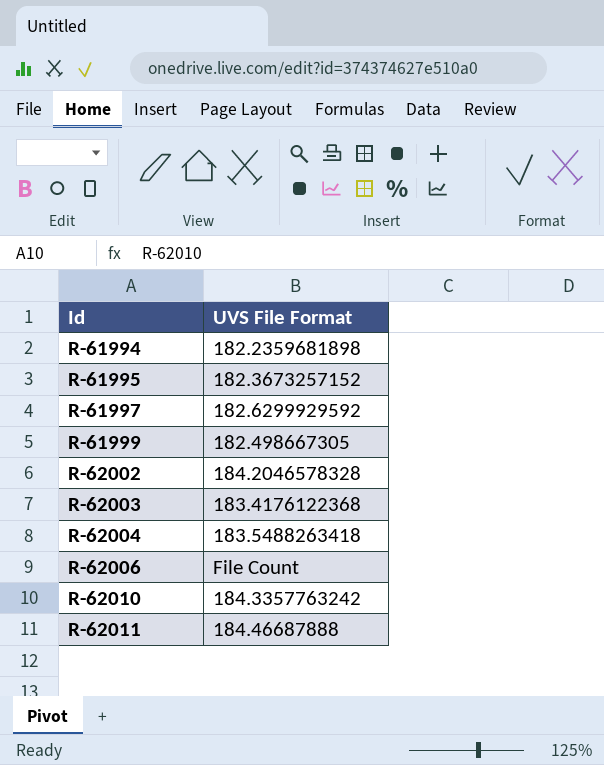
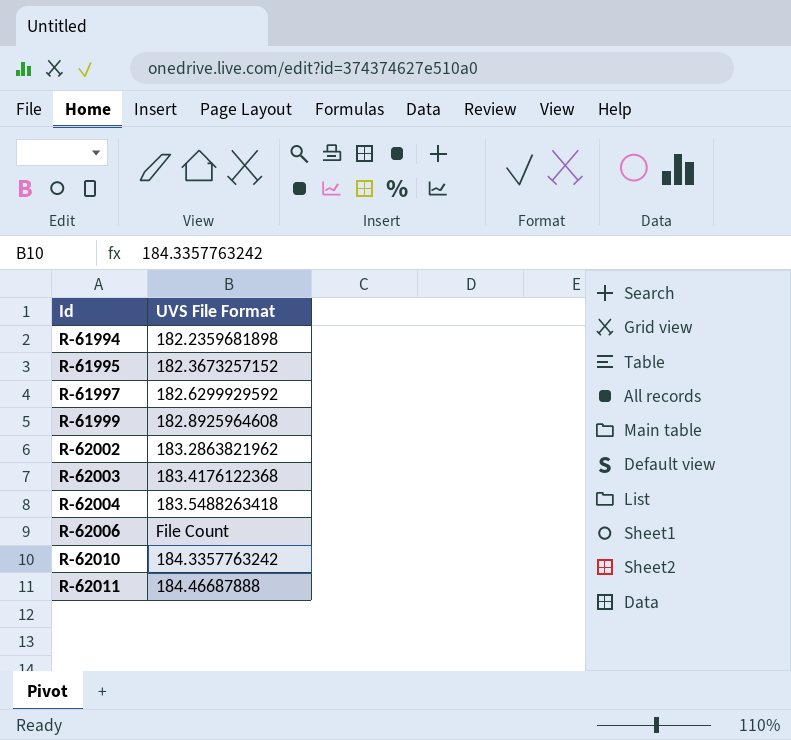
R-61999 | UVS File Format: 182.498667305 -> 182.8925964608
R-62002 | UVS File Format: 184.2046578328 -> 183.2863821962

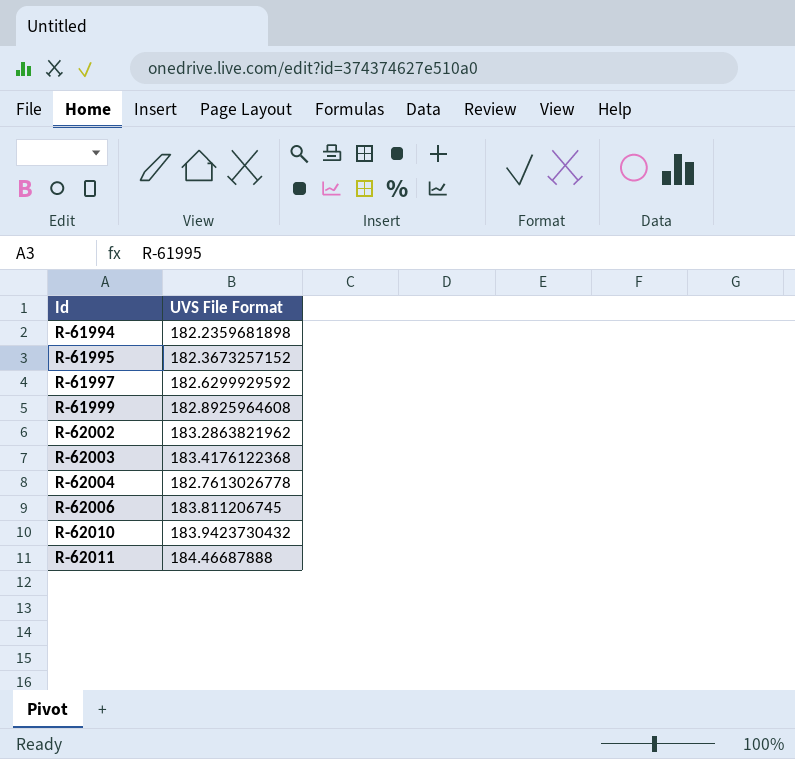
R-62004 | UVS File Format: 183.5488263418 -> 182.7613026778
R-62006 | UVS File Format: File Count -> 183.811206745
R-62010 | UVS File Format: 184.3357763242 -> 183.9423730432

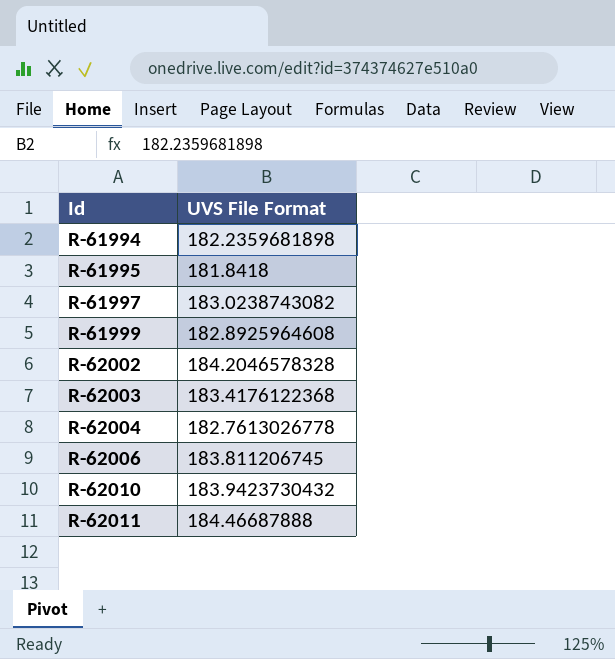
R-61995 | UVS File Format: 182.3673257152 -> 181.8418
R-61997 | UVS File Format: 182.6299929592 -> 183.0238743082
R-62002 | UVS File Format: 183.2863821962 -> 184.2046578328

